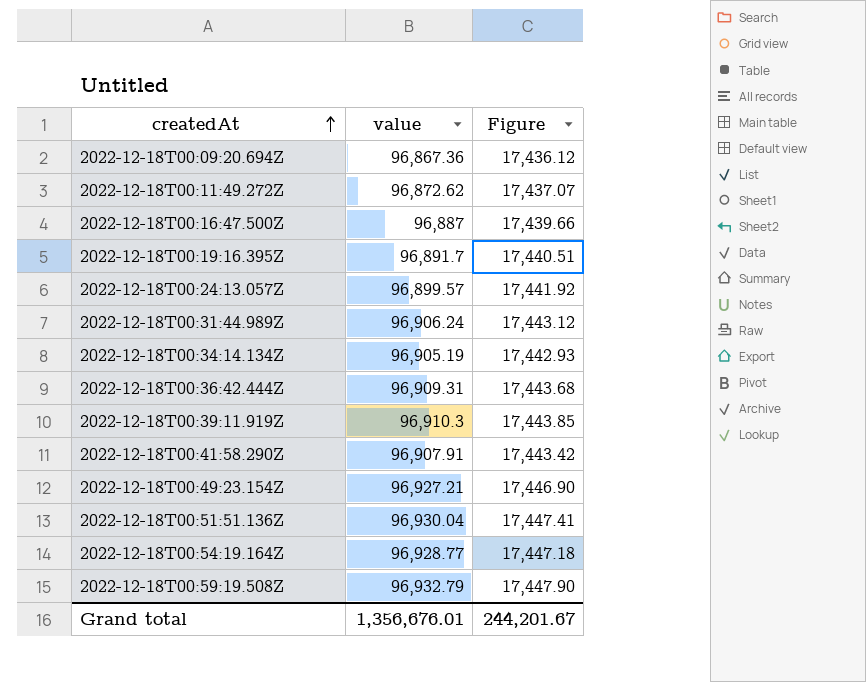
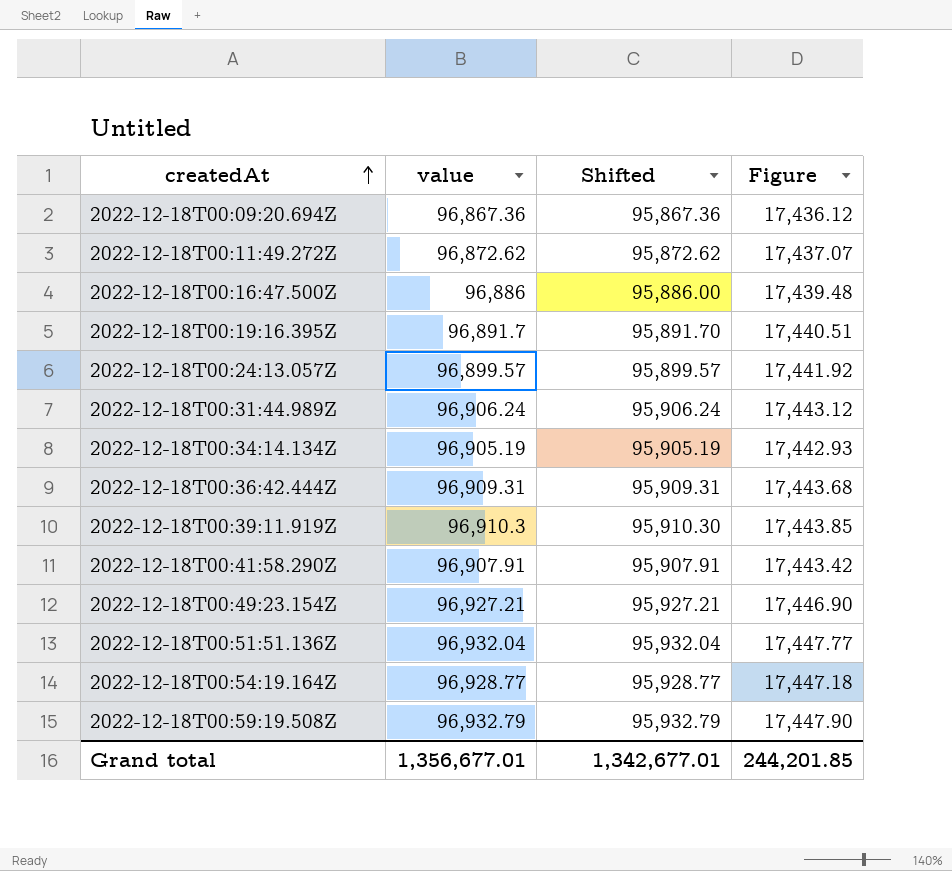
column Shifted | formula: none -> [value] - 1000
2022-12-18T00:16:47.500Z | value: 96,887 -> 96,886
2022-12-18T00:16:47.500Z | Figure: 17,439.66 -> 17,439.48
2022-12-18T00:51:51.136Z | value: 96,930.04 -> 96,932.04
2022-12-18T00:51:51.136Z | Figure: 17,447.41 -> 17,447.77
Grand total | value: 1,356,676.01 -> 1,356,677.01
Grand total | Figure: 244,201.67 -> 244,201.85

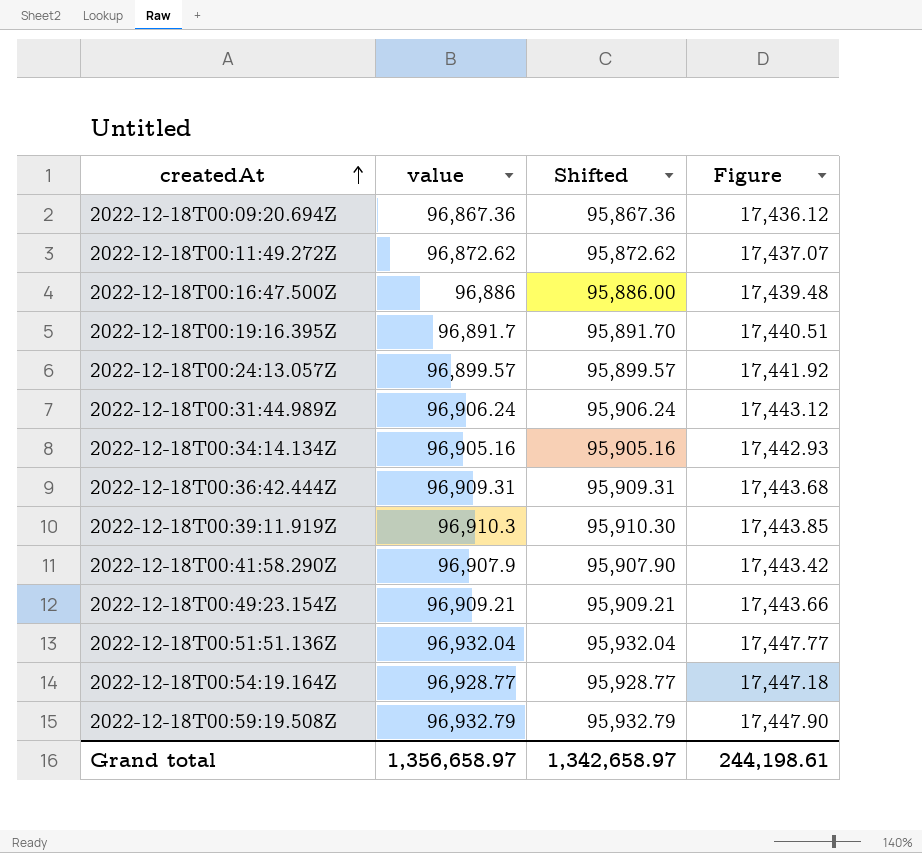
2022-12-18T00:34:14.134Z | value: 96,905.19 -> 96,905.16
2022-12-18T00:34:14.134Z | Shifted: 95,905.19 -> 95,905.16
2022-12-18T00:41:58.290Z | value: 96,907.91 -> 96,907.9
2022-12-18T00:41:58.290Z | Shifted: 95,907.91 -> 95,907.90
2022-12-18T00:49:23.154Z | value: 96,927.21 -> 96,909.21
2022-12-18T00:49:23.154Z | Shifted: 95,927.21 -> 95,909.21
2022-12-18T00:49:23.154Z | Figure: 17,446.90 -> 17,443.66
Grand total | value: 1,356,677.01 -> 1,356,658.97
Grand total | Shifted: 1,342,677.01 -> 1,342,658.97
Grand total | Figure: 244,201.85 -> 244,198.61

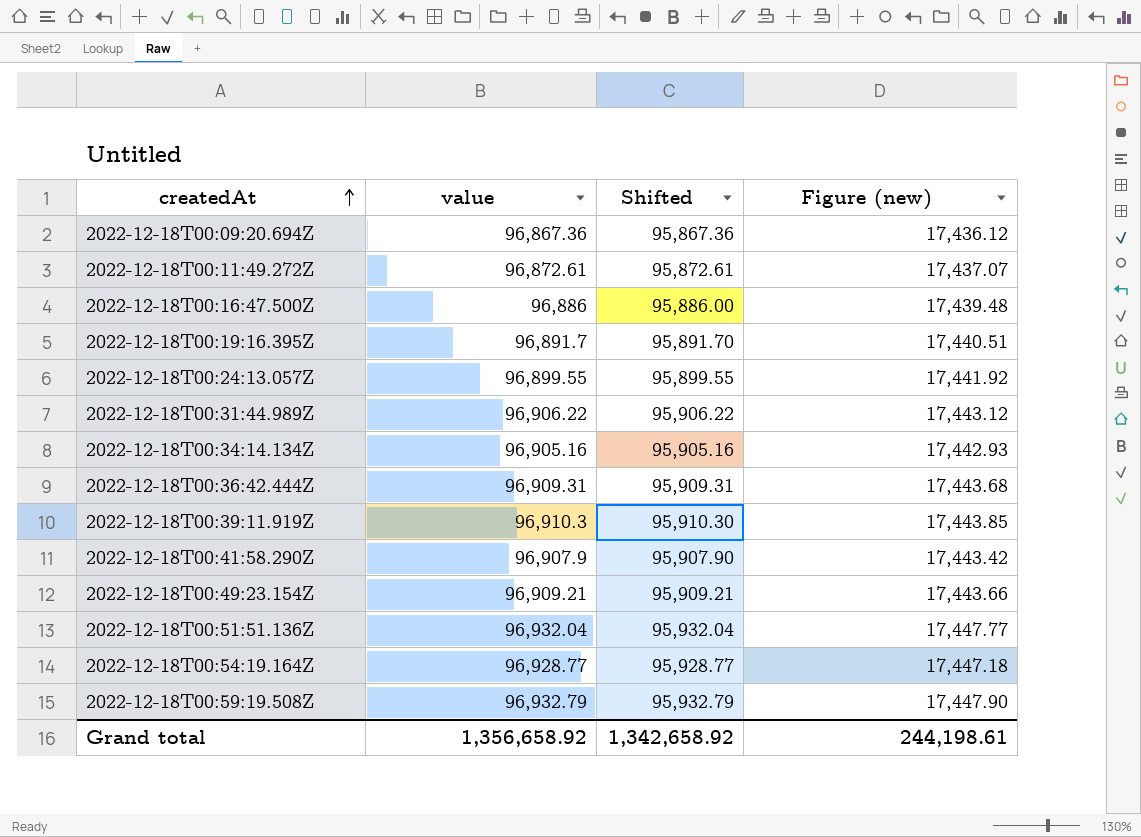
column name: Figure -> Figure (new)
2022-12-18T00:11:49.272Z | value: 96,872.62 -> 96,872.61
2022-12-18T00:11:49.272Z | Shifted: 95,872.62 -> 95,872.61
2022-12-18T00:24:13.057Z | value: 96,899.57 -> 96,899.55
2022-12-18T00:24:13.057Z | Shifted: 95,899.57 -> 95,899.55
2022-12-18T00:31:44.989Z | value: 96,906.24 -> 96,906.22
2022-12-18T00:31:44.989Z | Shifted: 95,906.24 -> 95,906.22
Grand total | value: 1,356,658.97 -> 1,356,658.92
Grand total | Shifted: 1,342,658.97 -> 1,342,658.92

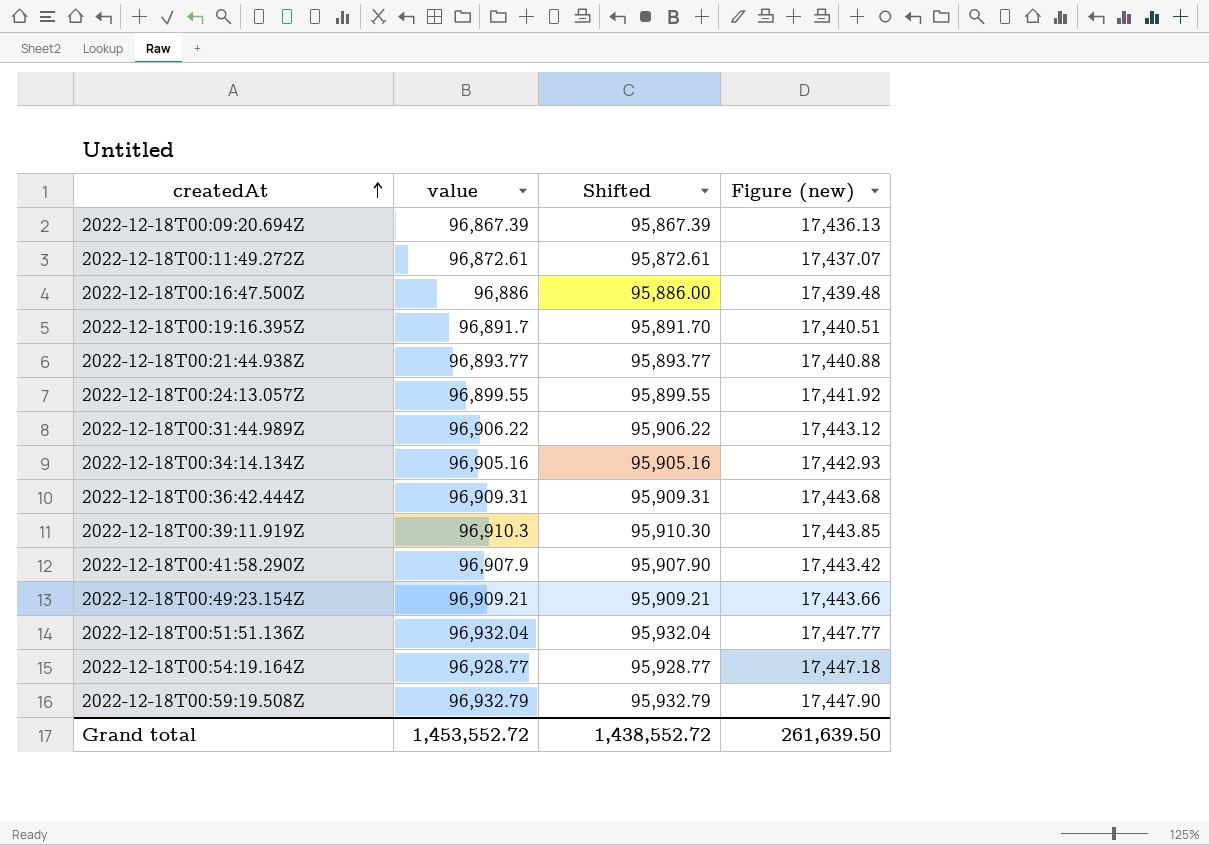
2022-12-18T00:09:20.694Z | value: 96,867.36 -> 96,867.39
2022-12-18T00:09:20.694Z | Shifted: 95,867.36 -> 95,867.39
2022-12-18T00:09:20.694Z | Figure (new): 17,436.12 -> 17,436.13
row 2022-12-18T00:21:44.938Z: none -> 96,893.77 | 95,893.77 | 17,440.88
Grand total | value: 1,356,658.92 -> 1,453,552.72
Grand total | Shifted: 1,342,658.92 -> 1,438,552.72
Grand total | Figure (new): 244,198.61 -> 261,639.50

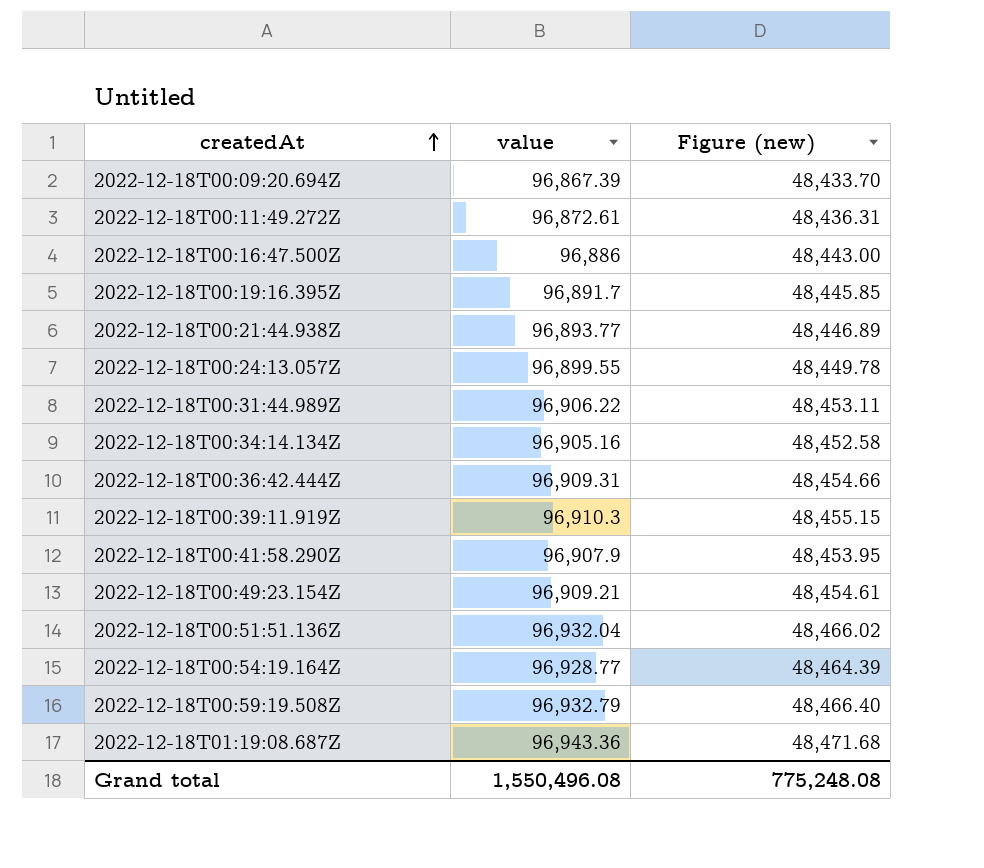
column Shifted | formula: [value] - 1000 -> none
column Figure (new) | formula: [value] * 0.18 -> [value] * 0.5
row 2022-12-18T01:19:08.687Z: none -> 96,943.36 | 48,471.68
Grand total | value: 1,453,552.72 -> 1,550,496.08
Grand total | Figure (new): 261,639.50 -> 775,248.08

